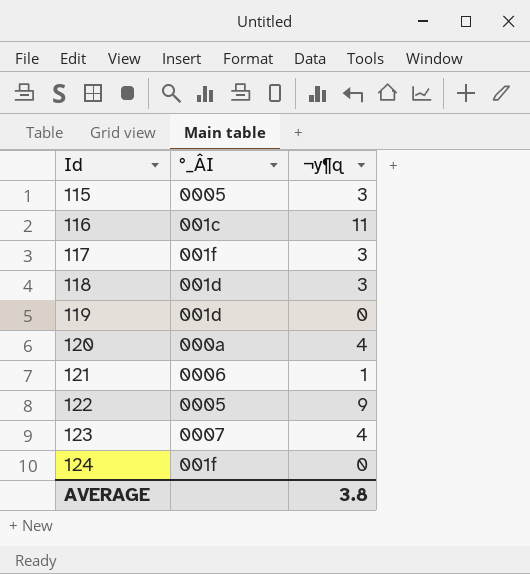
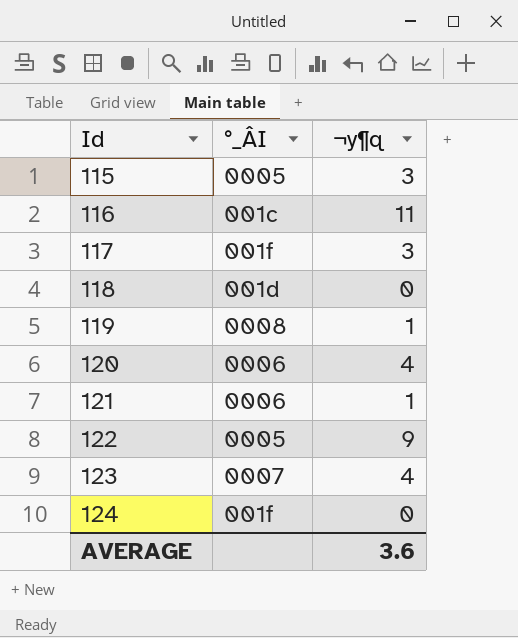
118 | ¬y¶q: 3 -> 0
119 | °_ÂI: 001d -> 0008
119 | ¬y¶q: 0 -> 1
120 | °_ÂI: 000a -> 0006
AVERAGE | ¬y¶q: 3.8 -> 3.6

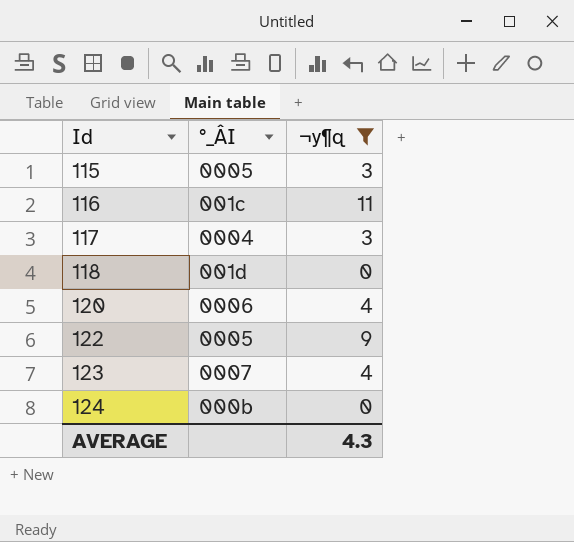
filter: none -> ¬y¶q != 1
117 | °_ÂI: 001f -> 0004
124 | °_ÂI: 001f -> 000b
AVERAGE | ¬y¶q: 3.6 -> 4.3

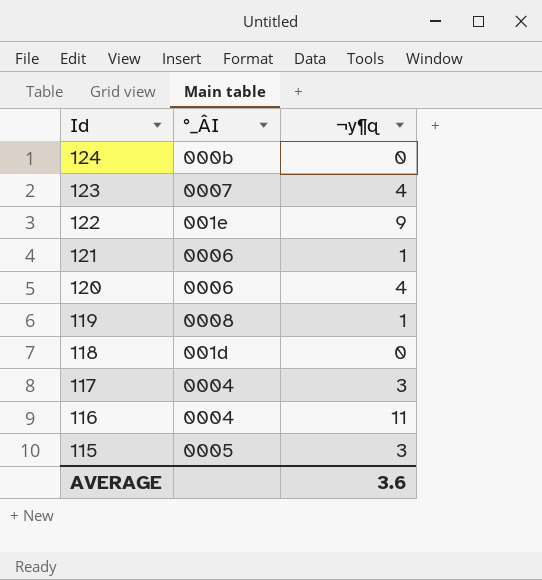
filter: ¬y¶q != 1 -> none
row order: Id ascending -> Id descending
122 | °_ÂI: 0005 -> 001e
116 | °_ÂI: 001c -> 0004
AVERAGE | ¬y¶q: 4.3 -> 3.6

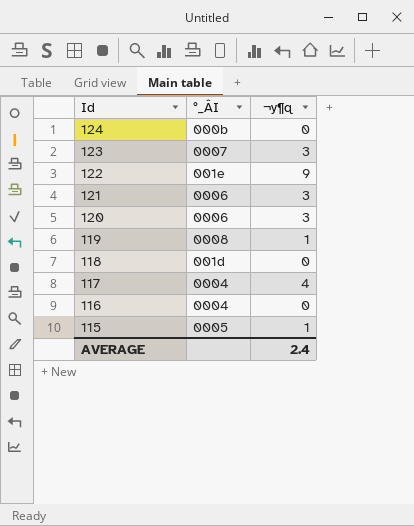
123 | ¬y¶q: 4 -> 3
121 | ¬y¶q: 1 -> 3
120 | ¬y¶q: 4 -> 3
117 | ¬y¶q: 3 -> 4
116 | ¬y¶q: 11 -> 0
115 | ¬y¶q: 3 -> 1
AVERAGE | ¬y¶q: 3.6 -> 2.4

